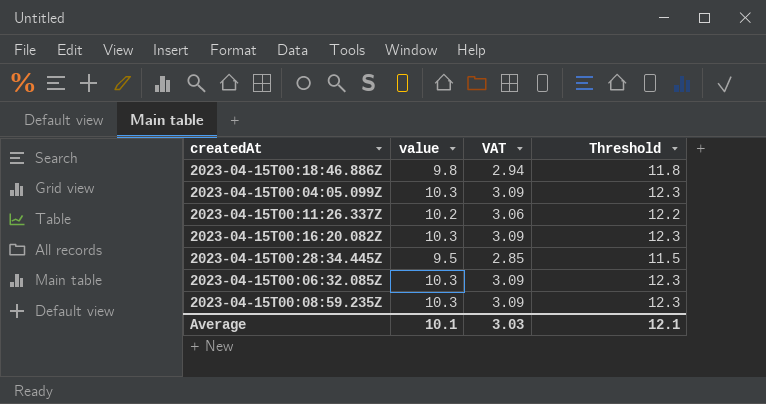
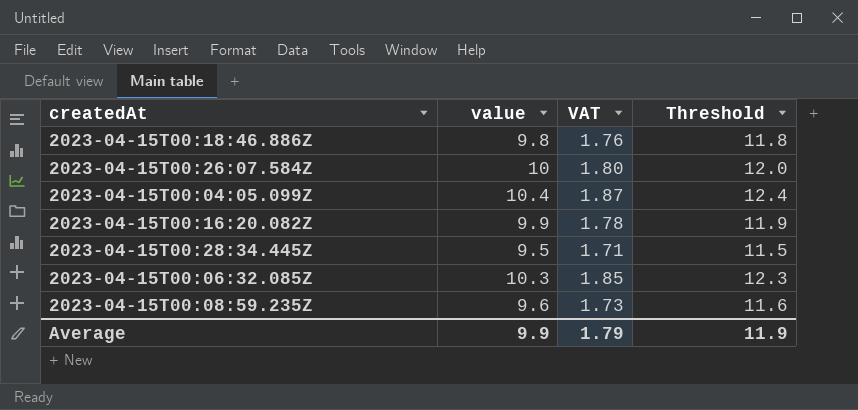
column VAT | formula: [value] * 0.3 -> [value] * 0.18
row 2023-04-15T00:11:26.337Z: 10.2 | 3.06 | 12.2 -> none
row 2023-04-15T00:26:07.584Z: none -> 10 | 1.80 | 12.0
2023-04-15T00:04:05.099Z | value: 10.3 -> 10.4
2023-04-15T00:04:05.099Z | Threshold: 12.3 -> 12.4
2023-04-15T00:16:20.082Z | value: 10.3 -> 9.9
2023-04-15T00:16:20.082Z | Threshold: 12.3 -> 11.9
2023-04-15T00:08:59.235Z | value: 10.3 -> 9.6
2023-04-15T00:08:59.235Z | Threshold: 12.3 -> 11.6
Average | value: 10.1 -> 9.9
Average | VAT: 3.03 -> 1.79
Average | Threshold: 12.1 -> 11.9

